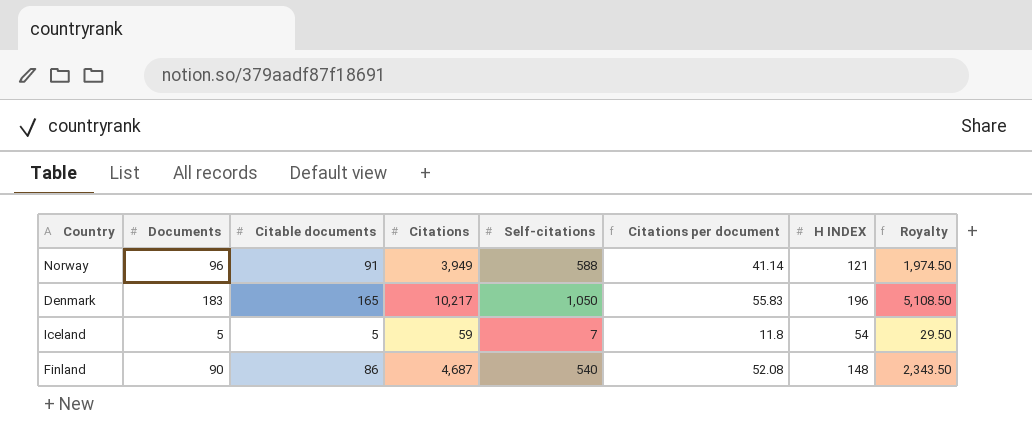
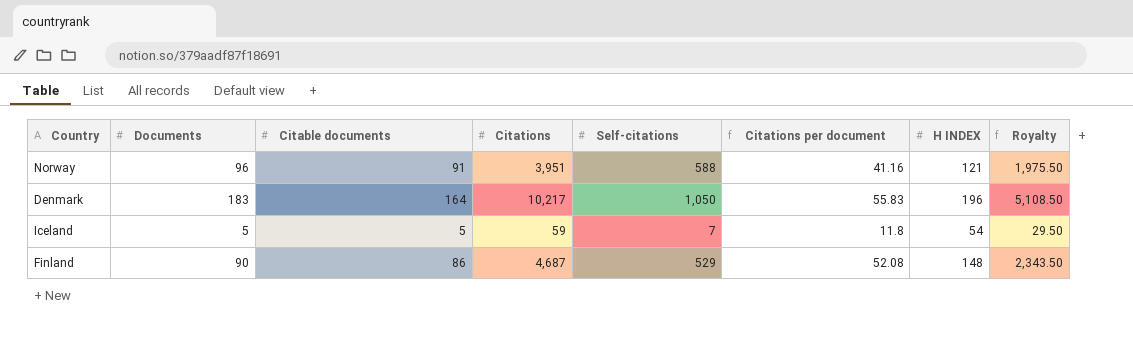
Norway | Citations: 3,949 -> 3,951
Norway | Citations per document: 41.14 -> 41.16
Norway | Royalty: 1,974.50 -> 1,975.50
Denmark | Citable documents: 165 -> 164
Finland | Self-citations: 540 -> 529

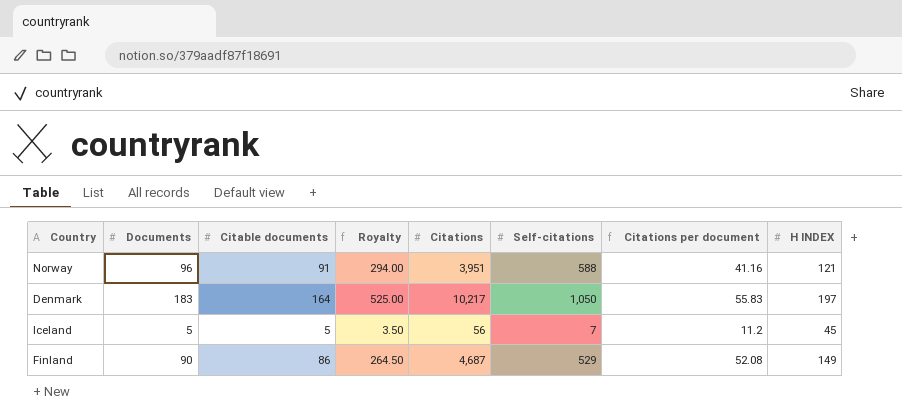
column Royalty | formula: [Citations] * 0.5 -> [Self-citations] * 0.5
column Royalty | position: 8 -> 4
Denmark | H INDEX: 196 -> 197
Iceland | Citations: 59 -> 56
Iceland | Citations per document: 11.8 -> 11.2
Iceland | H INDEX: 54 -> 45
Finland | H INDEX: 148 -> 149

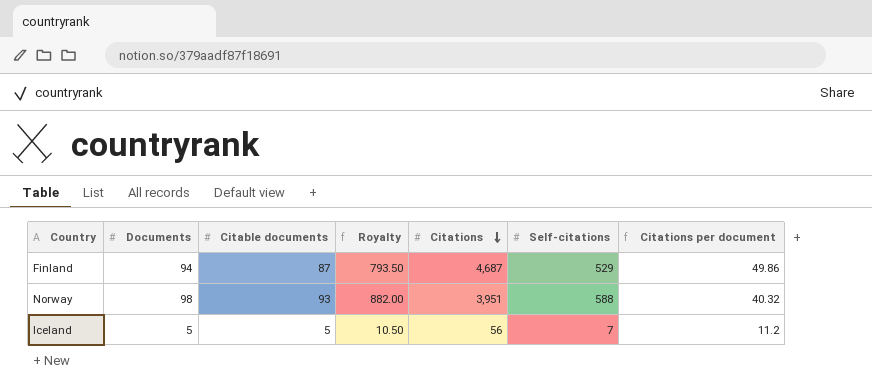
row order: none -> Citations descending
column H INDEX | position: 8 -> none
column Royalty | formula: [Self-citations] * 0.5 -> [Self-citations] * 1.5
row Denmark: 183 | 164 | 525.00 | 10,217 | 1,050 | 55.83 | 197 -> none
Finland | Documents: 90 -> 94
Finland | Citable documents: 86 -> 87
Finland | Citations per document: 52.08 -> 49.86
Norway | Documents: 96 -> 98
Norway | Citable documents: 91 -> 93
Norway | Citations per document: 41.16 -> 40.32

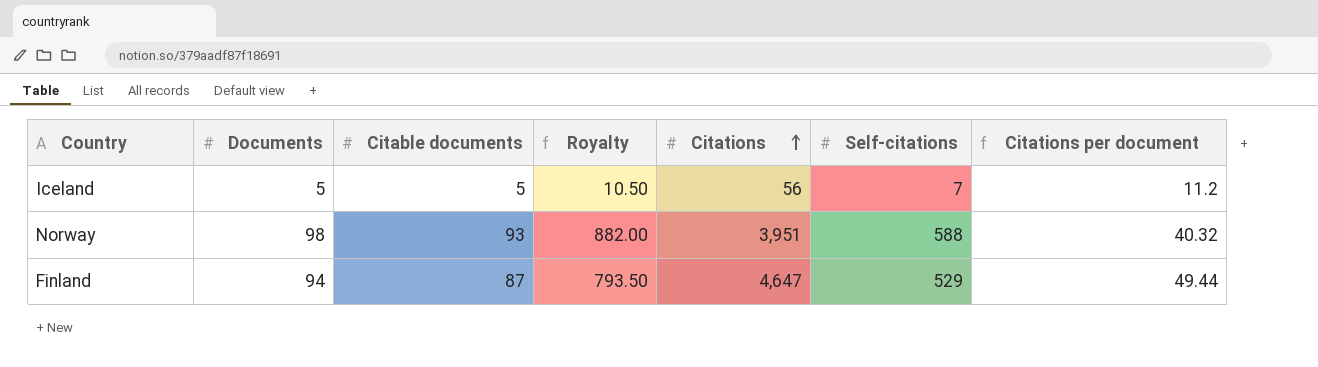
row order: Citations descending -> Citations ascending
Finland | Citations: 4,687 -> 4,647
Finland | Citations per document: 49.86 -> 49.44

